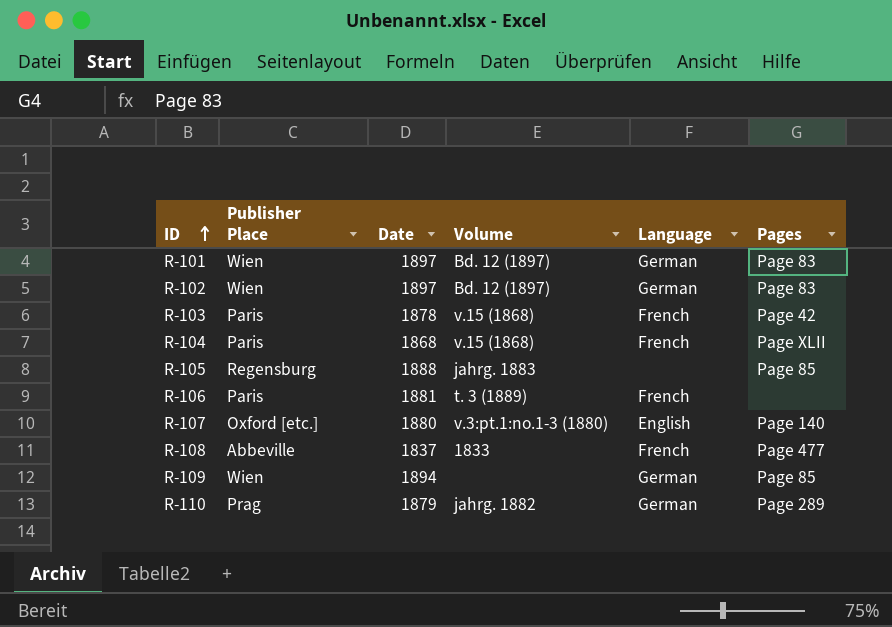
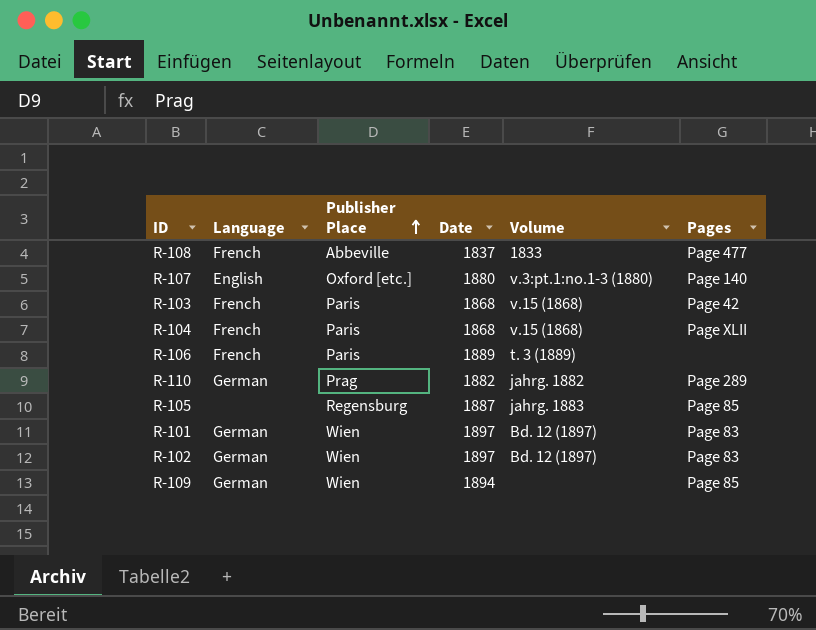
row order: ID ascending -> Publisher Place ascending
column Language | position: 5 -> 2
R-103 | Date: 1878 -> 1868
R-106 | Date: 1881 -> 1889
R-110 | Date: 1879 -> 1882
R-105 | Date: 1888 -> 1887

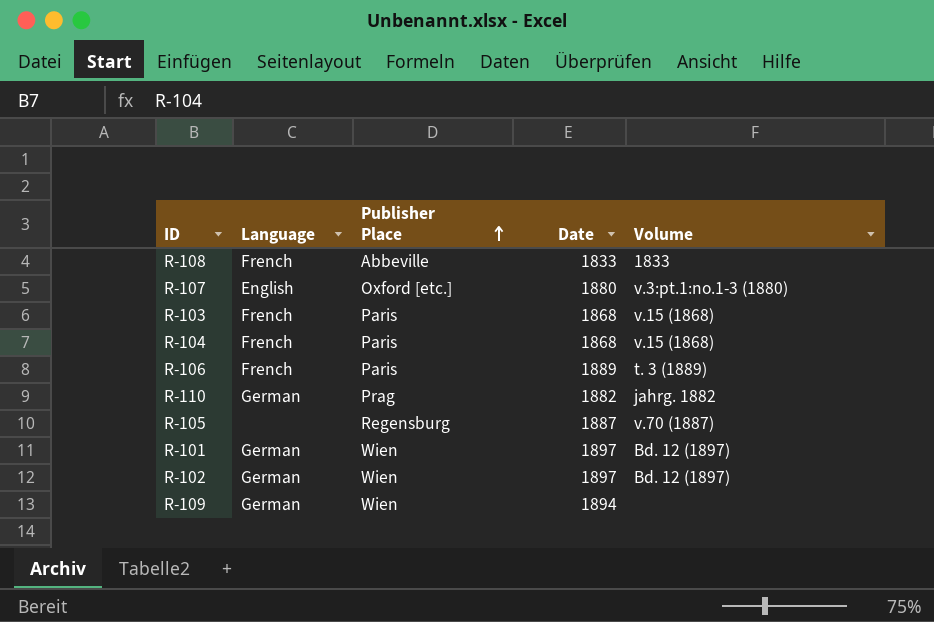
column Pages | position: 6 -> none
R-108 | Date: 1837 -> 1833
R-105 | Volume: jahrg. 1883 -> v.70 (1887)

